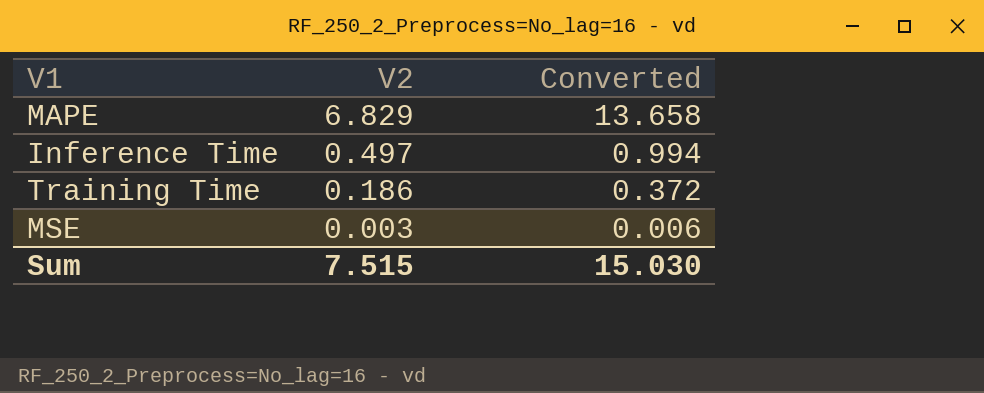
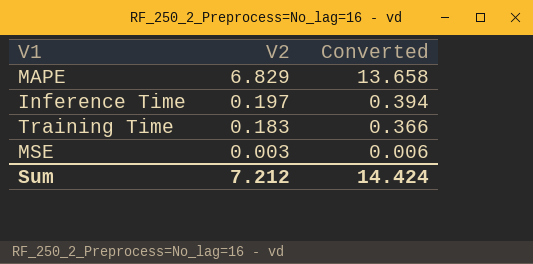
Inference Time | V2: 0.497 -> 0.197
Inference Time | Converted: 0.994 -> 0.394
Training Time | V2: 0.186 -> 0.183
Training Time | Converted: 0.372 -> 0.366
Sum | V2: 7.515 -> 7.212
Sum | Converted: 15.030 -> 14.424

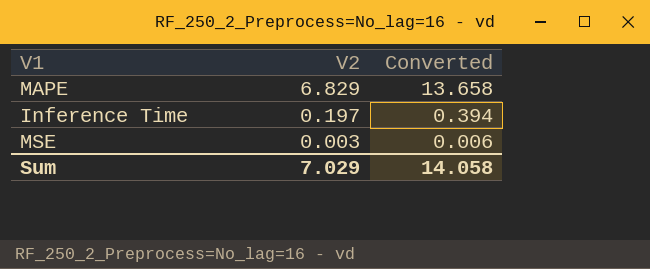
row Training Time: 0.183 | 0.366 -> none
Sum | V2: 7.212 -> 7.029
Sum | Converted: 14.424 -> 14.058

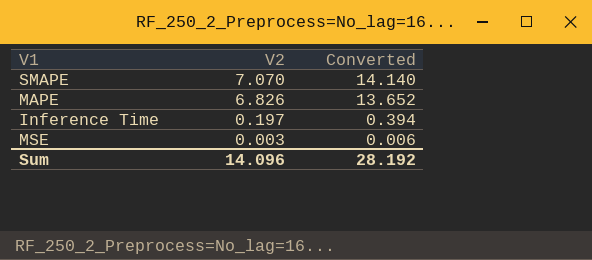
row SMAPE: none -> 7.070 | 14.140
MAPE | V2: 6.829 -> 6.826
MAPE | Converted: 13.658 -> 13.652
Sum | V2: 7.029 -> 14.096
Sum | Converted: 14.058 -> 28.192

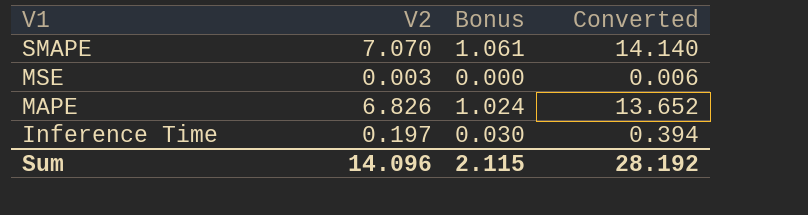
row order: V2 descending -> V1 descending
column Bonus | formula: none -> [V2] * 0.15

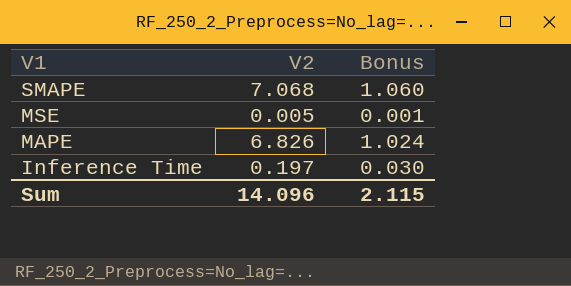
column Converted | formula: [V2] * 2 -> none
SMAPE | V2: 7.070 -> 7.068
SMAPE | Bonus: 1.061 -> 1.060
MSE | V2: 0.003 -> 0.005
MSE | Bonus: 0.000 -> 0.001

